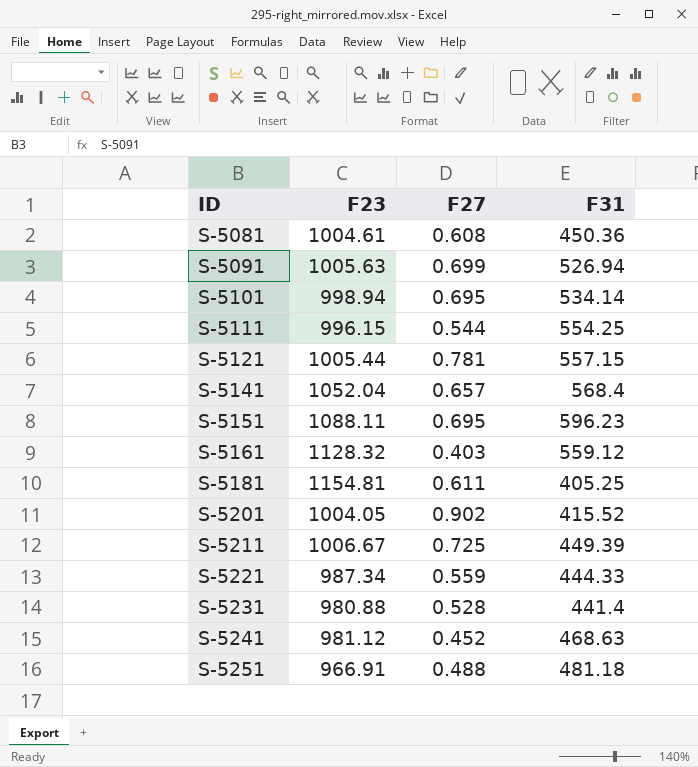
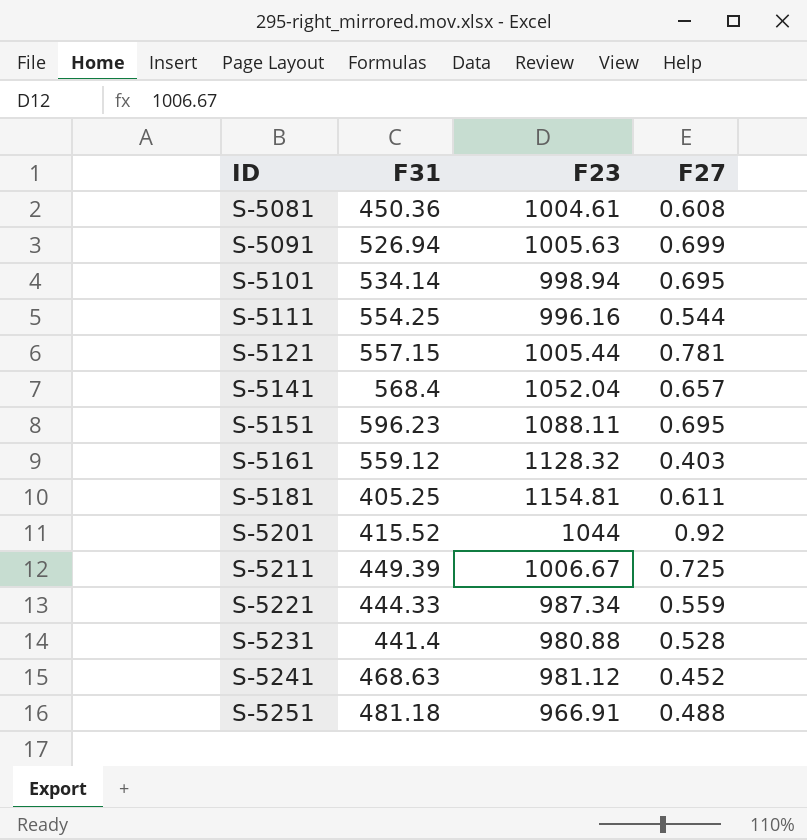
column F31 | position: 4 -> 2
S-5111 | F23: 996.15 -> 996.16
S-5201 | F23: 1004.05 -> 1044
S-5201 | F27: 0.902 -> 0.92

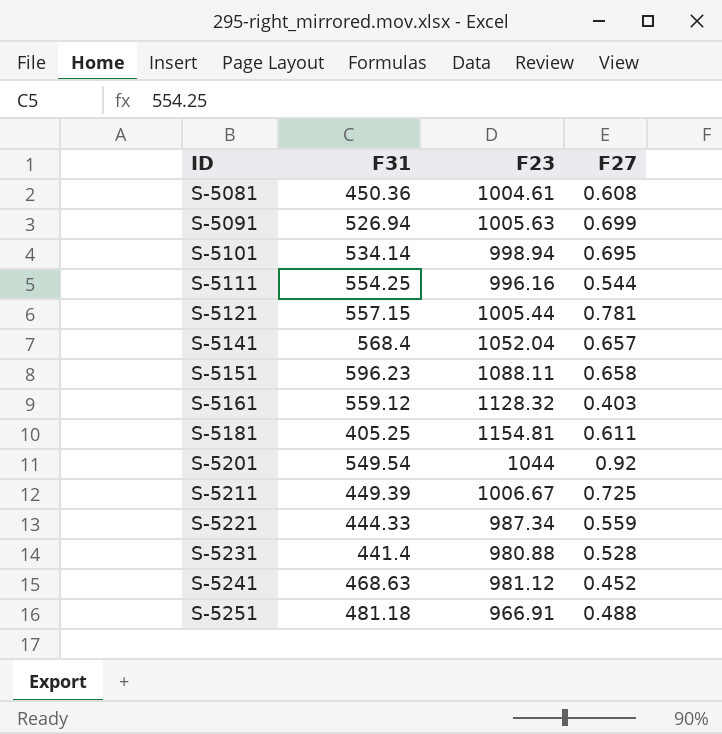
S-5151 | F27: 0.695 -> 0.658
S-5201 | F31: 415.52 -> 549.54

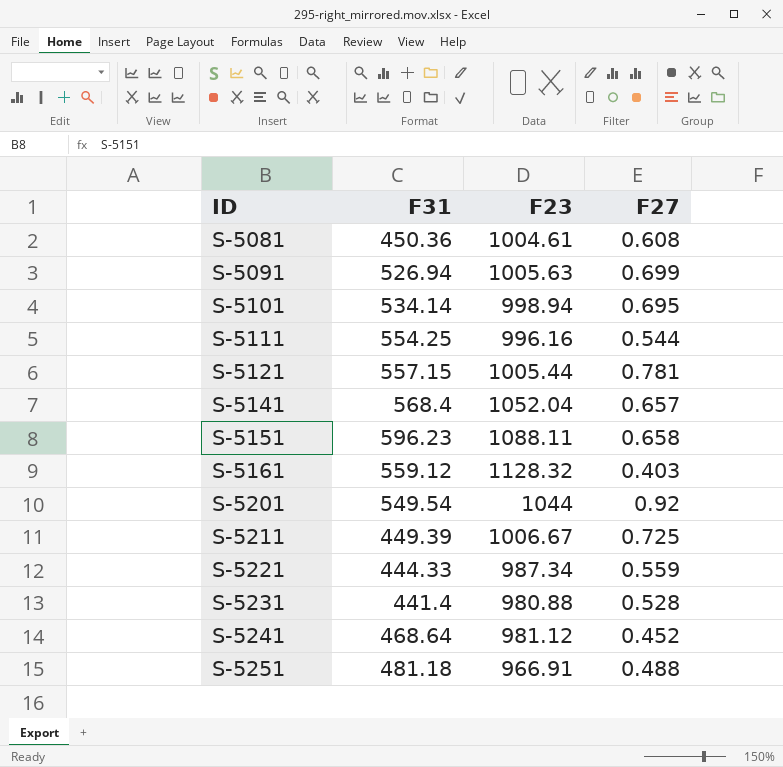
row S-5181: 405.25 | 1154.81 | 0.611 -> none
S-5241 | F31: 468.63 -> 468.64

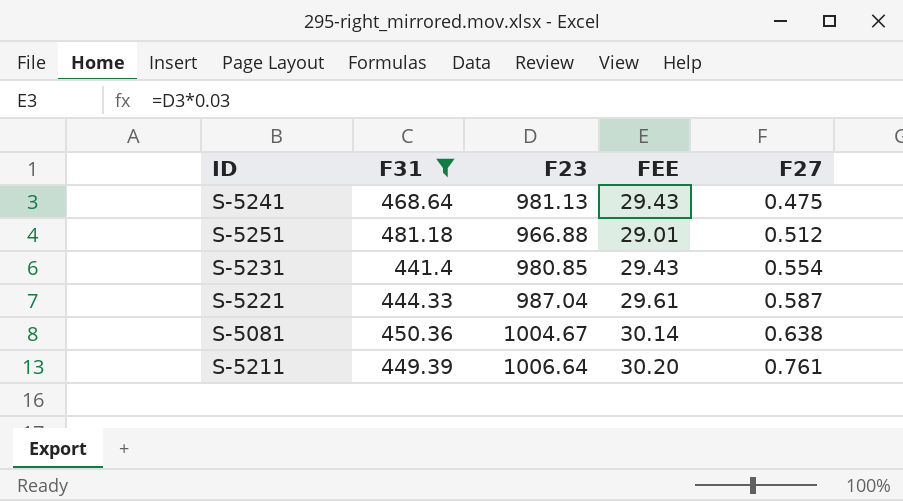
filter: none -> F31 <= 481.18
row order: ID ascending -> F27 ascending
column FEE | formula: none -> [F23] * 0.03
S-5241 | F23: 981.12 -> 981.13
S-5241 | F27: 0.452 -> 0.475
S-5251 | F23: 966.91 -> 966.88
S-5251 | F27: 0.488 -> 0.512
S-5231 | F23: 980.88 -> 980.85
S-5231 | F27: 0.528 -> 0.554
S-5221 | F23: 987.34 -> 987.04
S-5221 | F27: 0.559 -> 0.587
S-5081 | F23: 1004.61 -> 1004.67
S-5081 | F27: 0.608 -> 0.638
S-5211 | F23: 1006.67 -> 1006.64
S-5211 | F27: 0.725 -> 0.761

